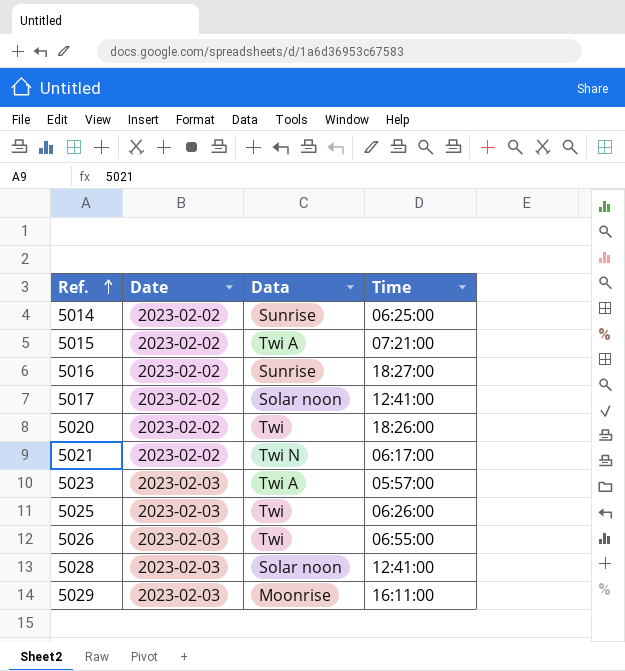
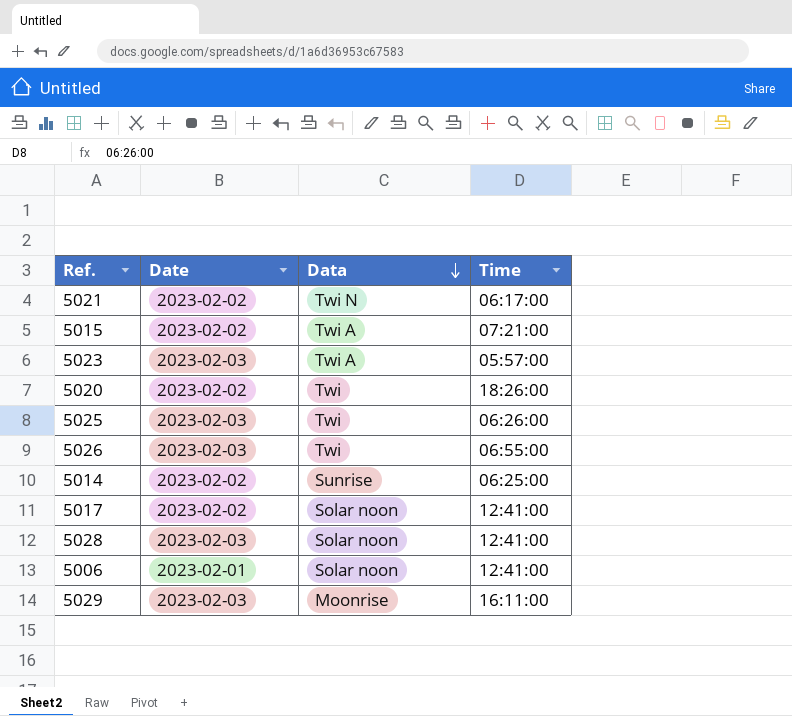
row order: Ref. ascending -> Data descending
row 5016: 2023-02-02 | Sunrise | 18:27:00 -> none
row 5006: none -> 2023-02-01 | Solar noon | 12:41:00

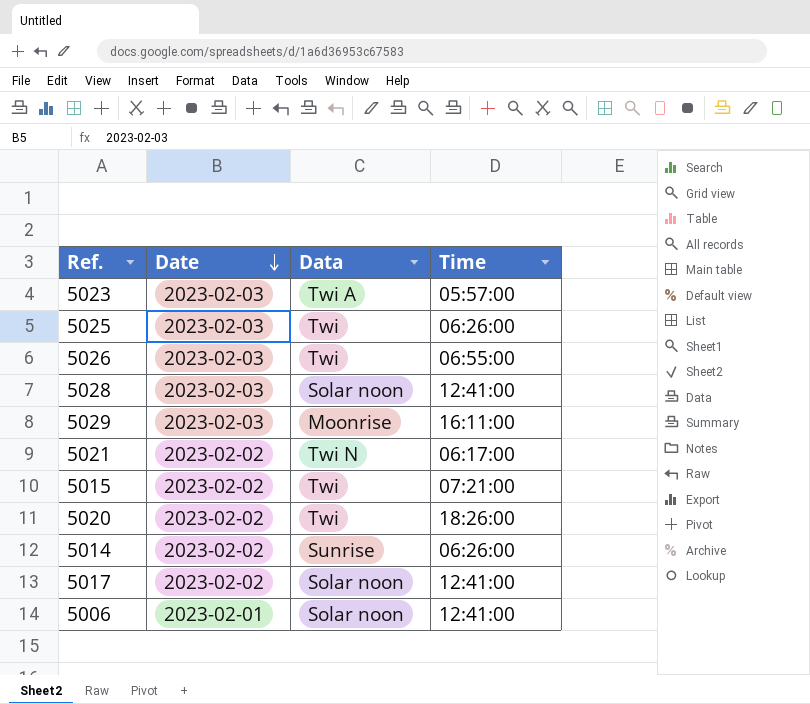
row order: Data descending -> Date descending
5015 | Data: Twi A -> Twi
5014 | Time: 06:25:00 -> 06:26:00

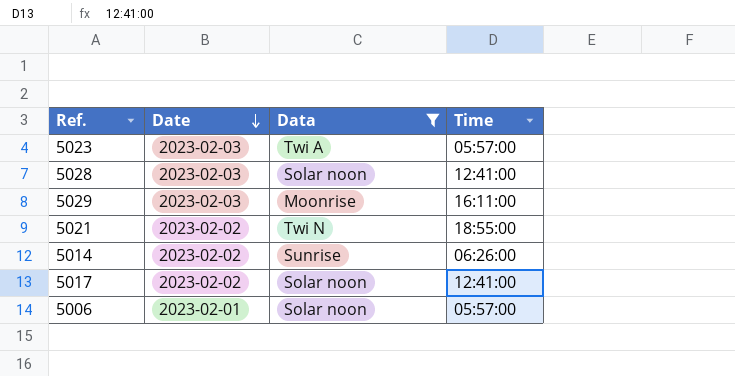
filter: none -> Data != Twi
5021 | Time: 06:17:00 -> 18:55:00
5006 | Time: 12:41:00 -> 05:57:00

